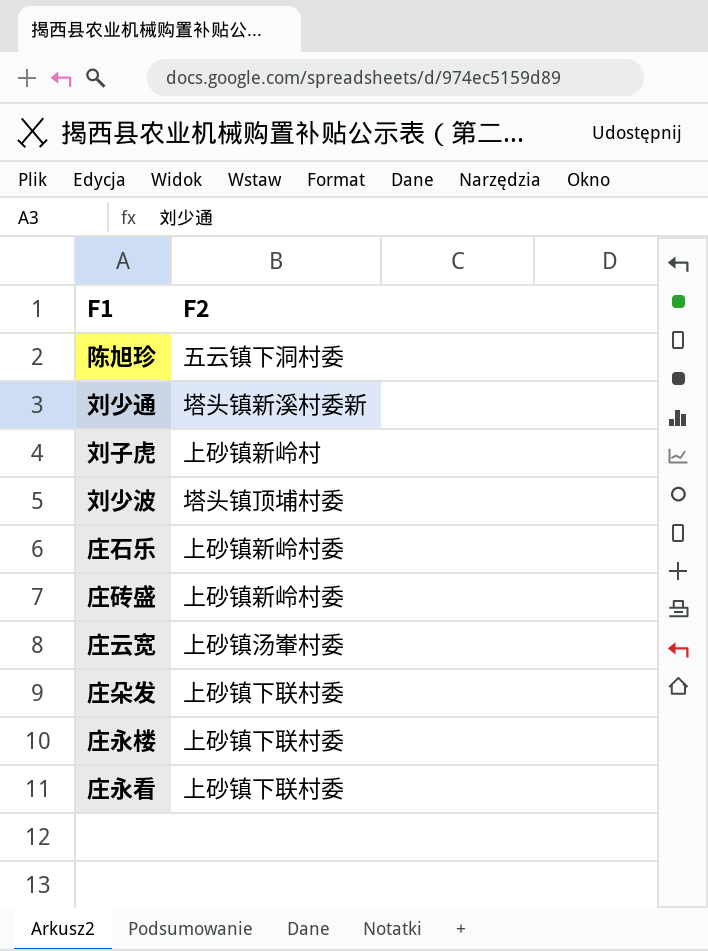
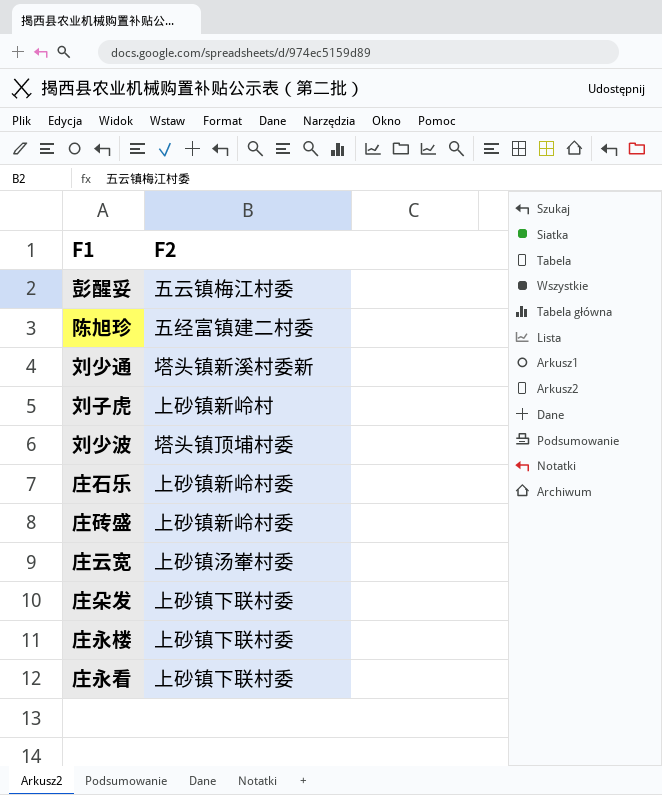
row 彭醒妥: none -> 五云镇梅江村委
陈旭珍 | F2: 五云镇下洞村委 -> 五经富镇建二村委

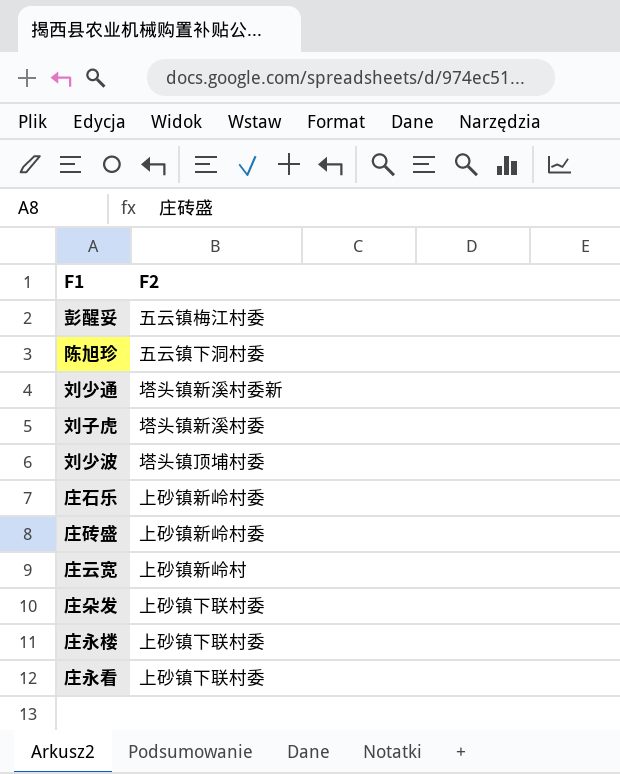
陈旭珍 | F2: 五经富镇建二村委 -> 五云镇下洞村委
刘子虎 | F2: 上砂镇新岭村 -> 塔头镇新溪村委
庄云宽 | F2: 上砂镇汤輋村委 -> 上砂镇新岭村

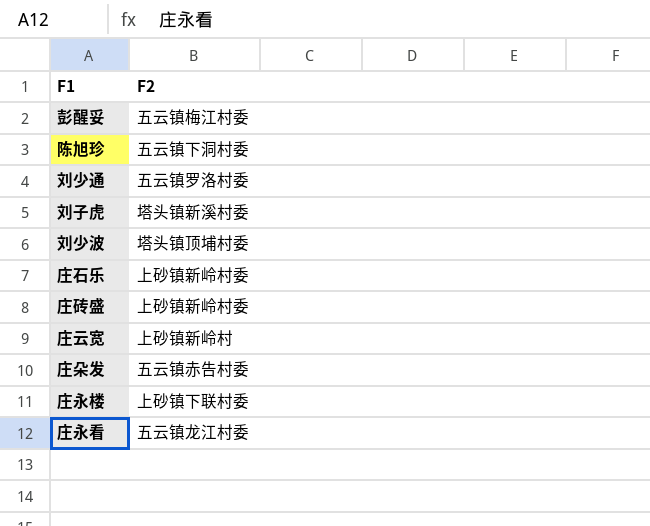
刘少通 | F2: 塔头镇新溪村委新 -> 五云镇罗洛村委
庄朵发 | F2: 上砂镇下联村委 -> 五云镇赤告村委
庄永看 | F2: 上砂镇下联村委 -> 五云镇龙江村委

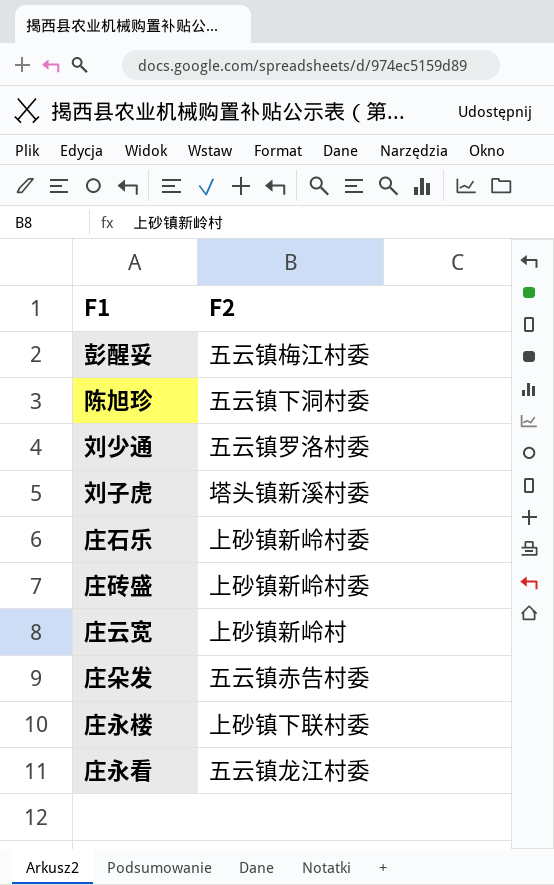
row 刘少波: 塔头镇顶埔村委 -> none

